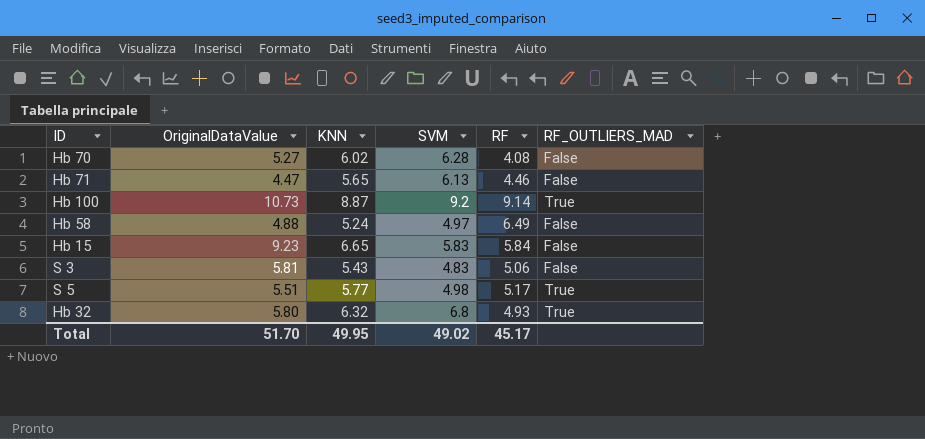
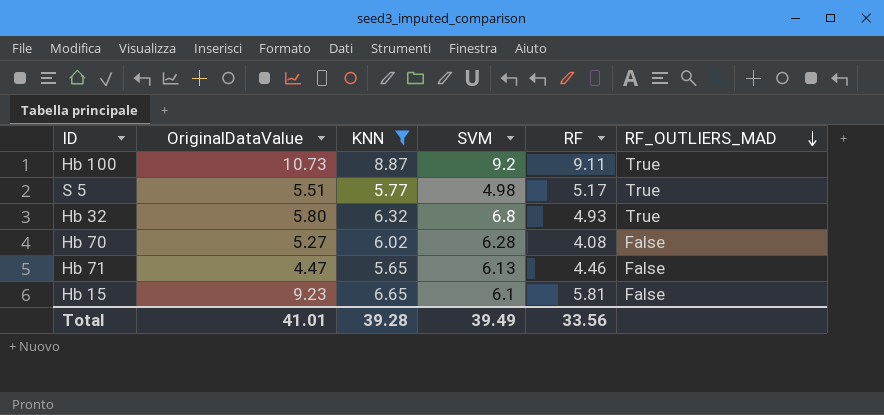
filter: none -> KNN >= 5.65
row order: none -> RF_OUTLIERS_MAD descending
Hb 100 | RF: 9.14 -> 9.11
Hb 15 | SVM: 5.83 -> 6.1
Hb 15 | RF: 5.84 -> 5.81
Total | OriginalDataValue: 51.70 -> 41.01
Total | KNN: 49.95 -> 39.28
Total | SVM: 49.02 -> 39.49
Total | RF: 45.17 -> 33.56

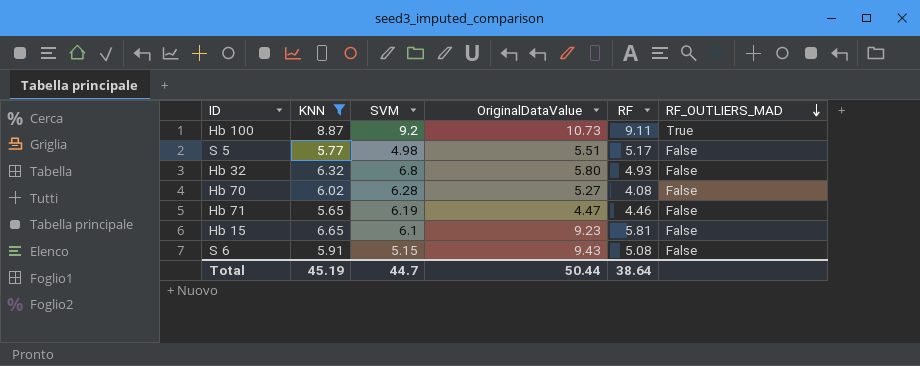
column OriginalDataValue | position: 2 -> 4
S 5 | RF_OUTLIERS_MAD: True -> False
Hb 32 | RF_OUTLIERS_MAD: True -> False
Hb 71 | SVM: 6.13 -> 6.19
row S 6: none -> 5.91 | 5.15 | 9.43 | 5.08 | False
Total | KNN: 39.28 -> 45.19
Total | SVM: 39.49 -> 44.7
Total | OriginalDataValue: 41.01 -> 50.44
Total | RF: 33.56 -> 38.64

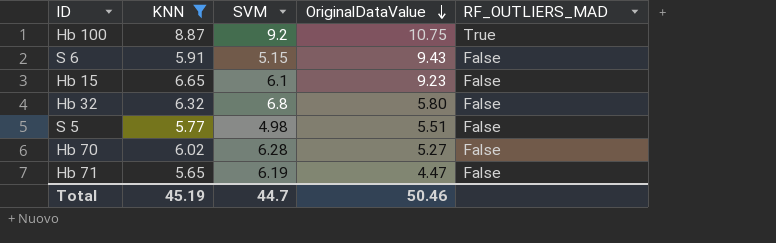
row order: RF_OUTLIERS_MAD descending -> OriginalDataValue descending
column RF | position: 5 -> none
Hb 100 | OriginalDataValue: 10.73 -> 10.75
Total | OriginalDataValue: 50.44 -> 50.46

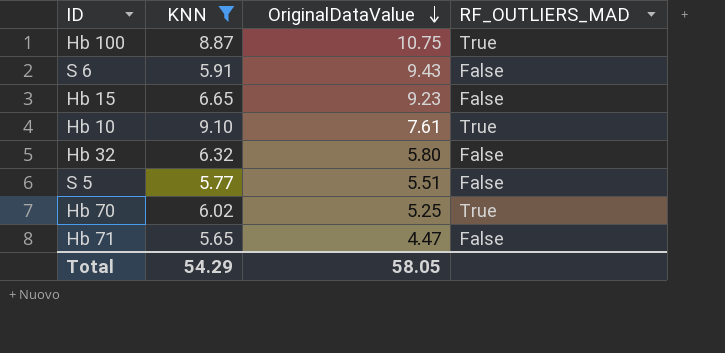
column SVM | position: 3 -> none
row Hb 10: none -> 9.10 | 7.61 | True
Hb 70 | OriginalDataValue: 5.27 -> 5.25
Hb 70 | RF_OUTLIERS_MAD: False -> True
Total | KNN: 45.19 -> 54.29
Total | OriginalDataValue: 50.46 -> 58.05

